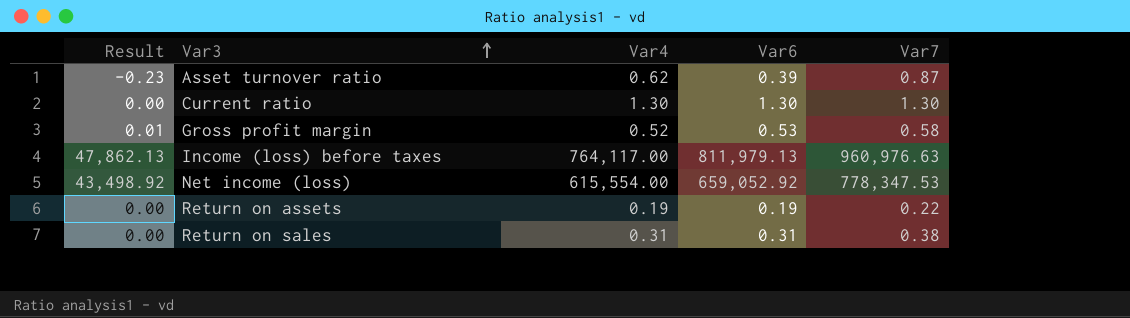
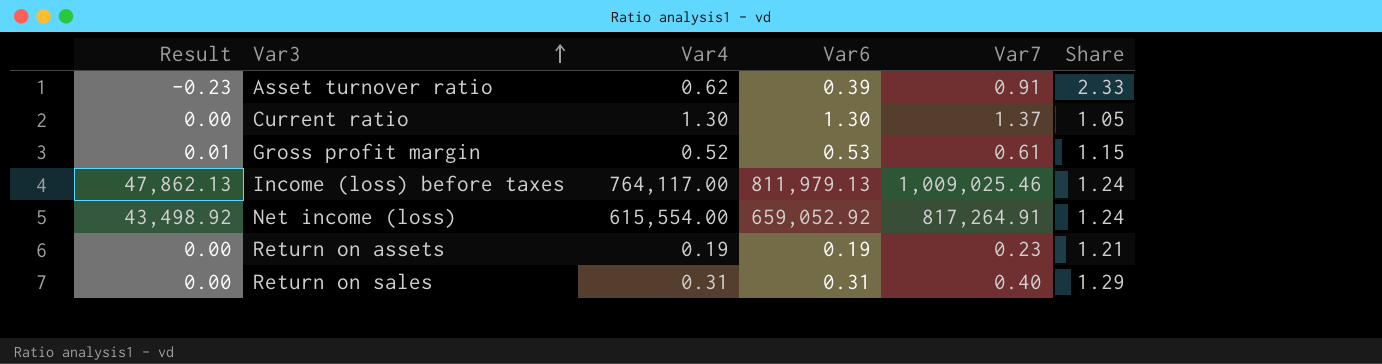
column Share | formula: none -> [Var7] / [Var6]
Asset turnover ratio | Var7: 0.87 -> 0.91
Current ratio | Var7: 1.30 -> 1.37
Gross profit margin | Var7: 0.58 -> 0.61
Income (loss) before taxes | Var7: 960,976.63 -> 1,009,025.46
Net income (loss) | Var7: 778,347.53 -> 817,264.91
Return on assets | Var7: 0.22 -> 0.23
Return on sales | Var7: 0.38 -> 0.40

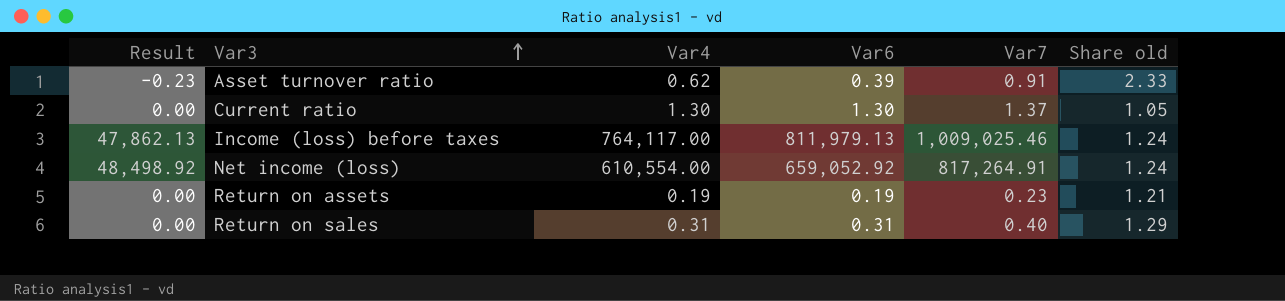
column name: Share -> Share old
row Gross profit margin: 0.01 | 0.52 | 0.53 | 0.61 | 1.15 -> none
Net income (loss) | Result: 43,498.92 -> 48,498.92
Net income (loss) | Var4: 615,554.00 -> 610,554.00

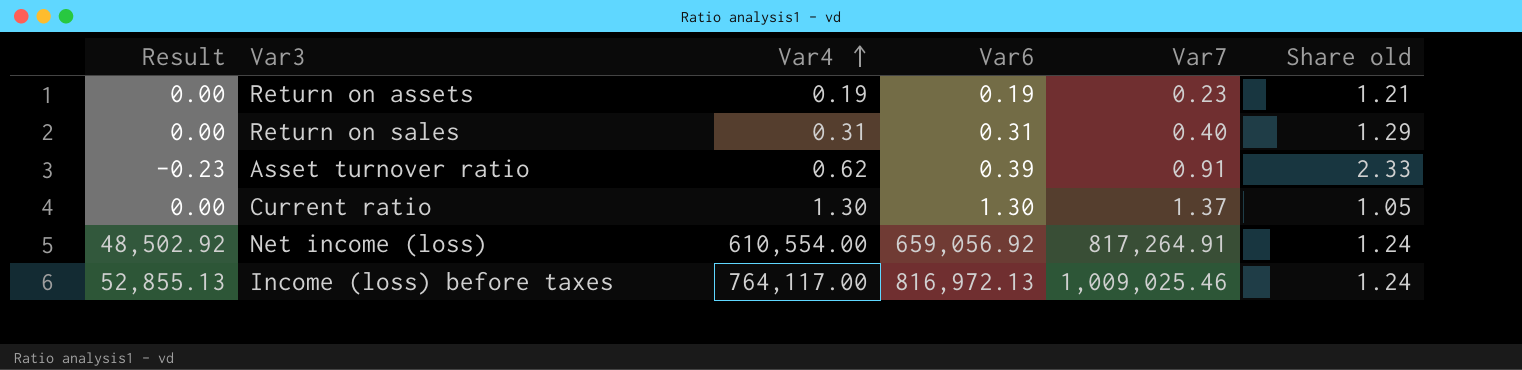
row order: Var3 ascending -> Var4 ascending
Net income (loss) | Result: 48,498.92 -> 48,502.92
Net income (loss) | Var6: 659,052.92 -> 659,056.92
Income (loss) before taxes | Result: 47,862.13 -> 52,855.13
Income (loss) before taxes | Var6: 811,979.13 -> 816,972.13

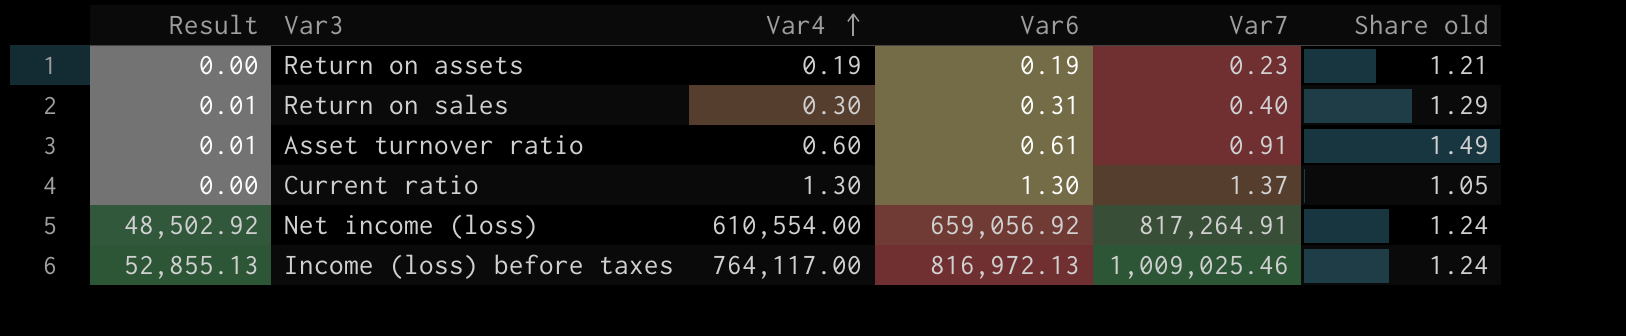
Return on sales | Result: 0.00 -> 0.01
Return on sales | Var4: 0.31 -> 0.30
Asset turnover ratio | Result: -0.23 -> 0.01
Asset turnover ratio | Var4: 0.62 -> 0.60
Asset turnover ratio | Var6: 0.39 -> 0.61
Asset turnover ratio | Share old: 2.33 -> 1.49

